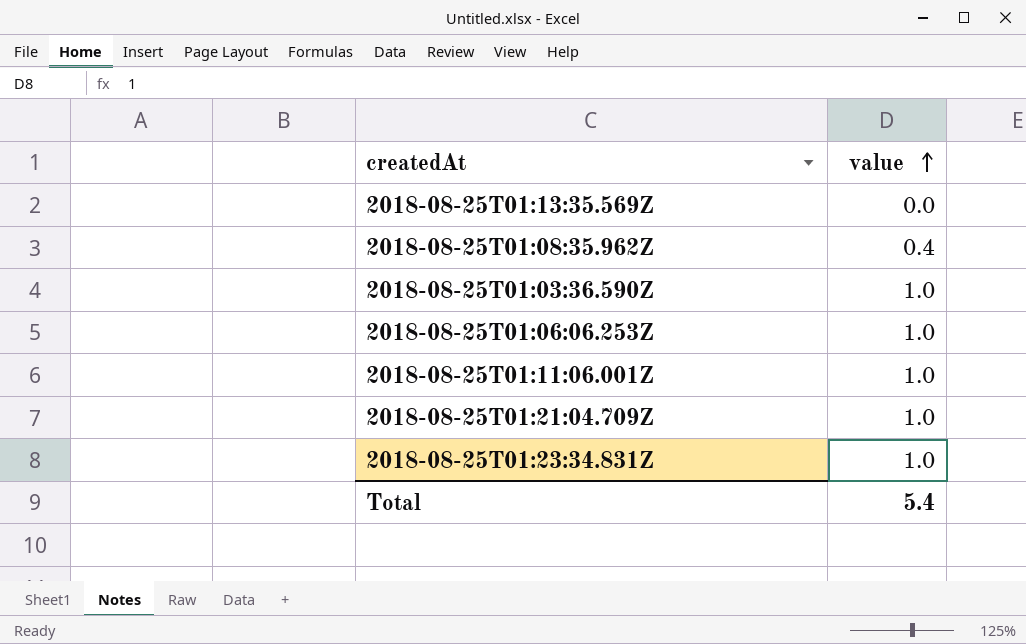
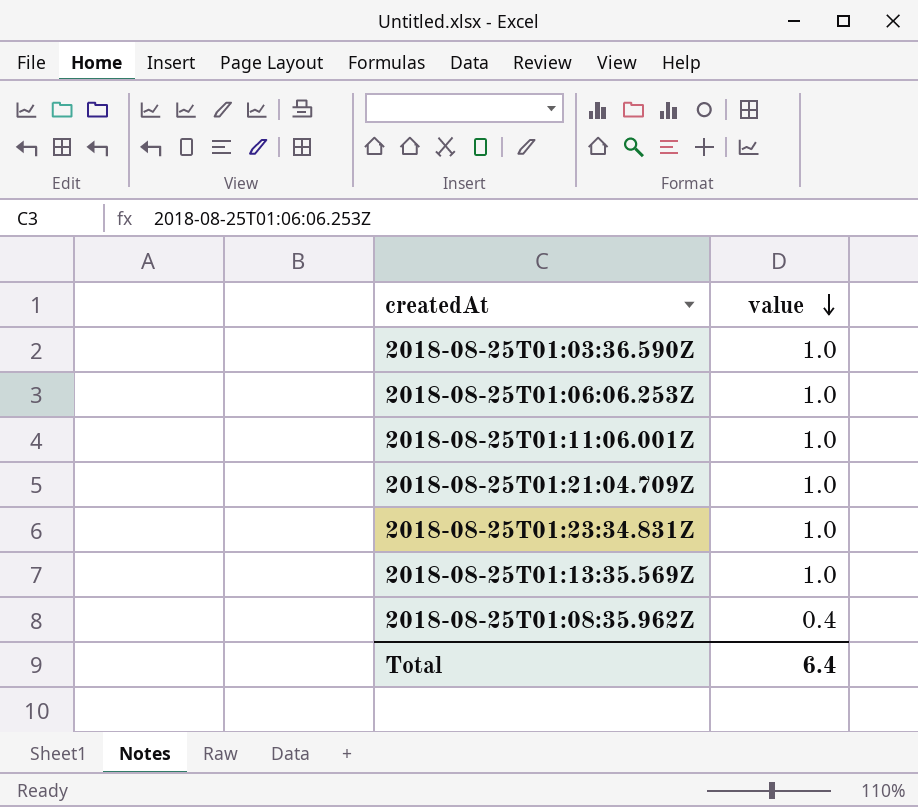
row order: value ascending -> value descending
2018-08-25T01:13:35.569Z | value: 0.0 -> 1.0
Total | value: 5.4 -> 6.4

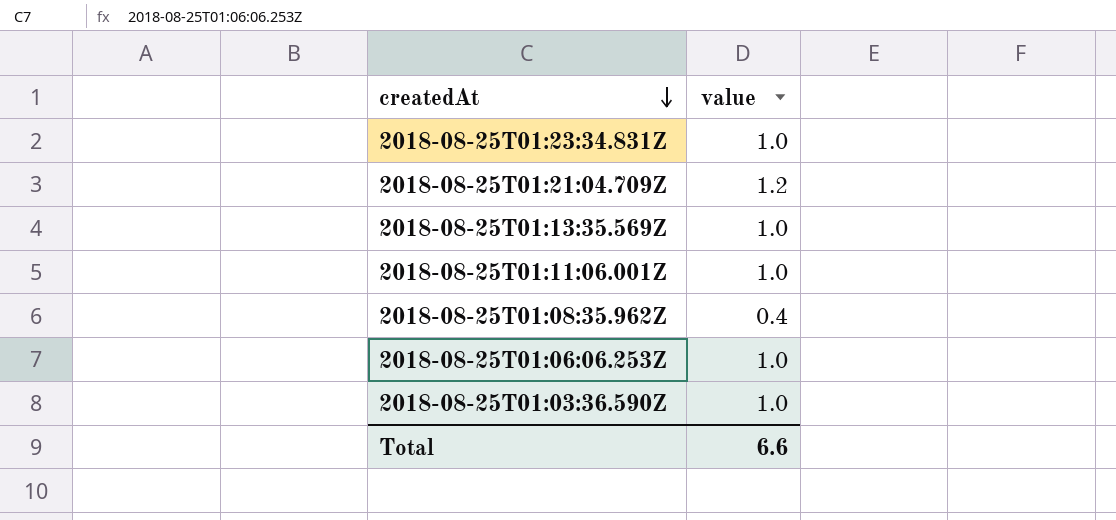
row order: value descending -> createdAt descending
2018-08-25T01:21:04.709Z | value: 1.0 -> 1.2
Total | value: 6.4 -> 6.6

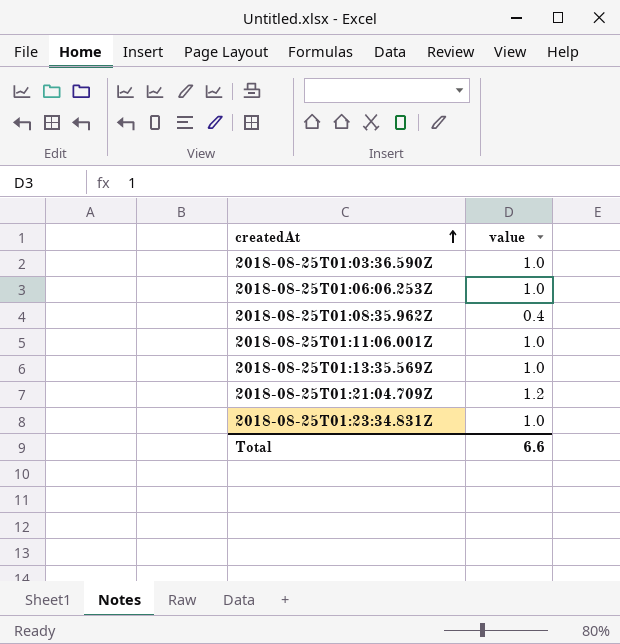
row order: createdAt descending -> createdAt ascending

